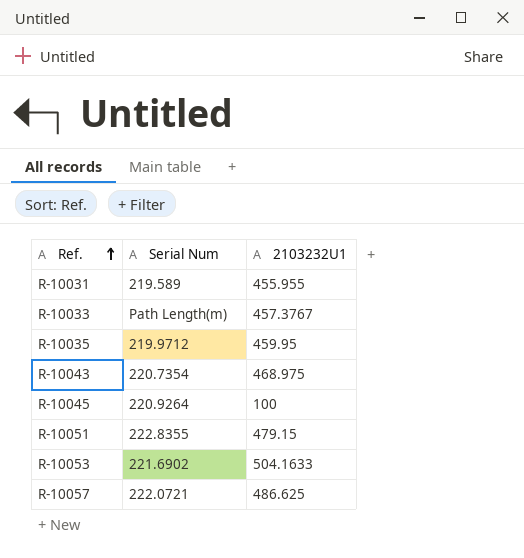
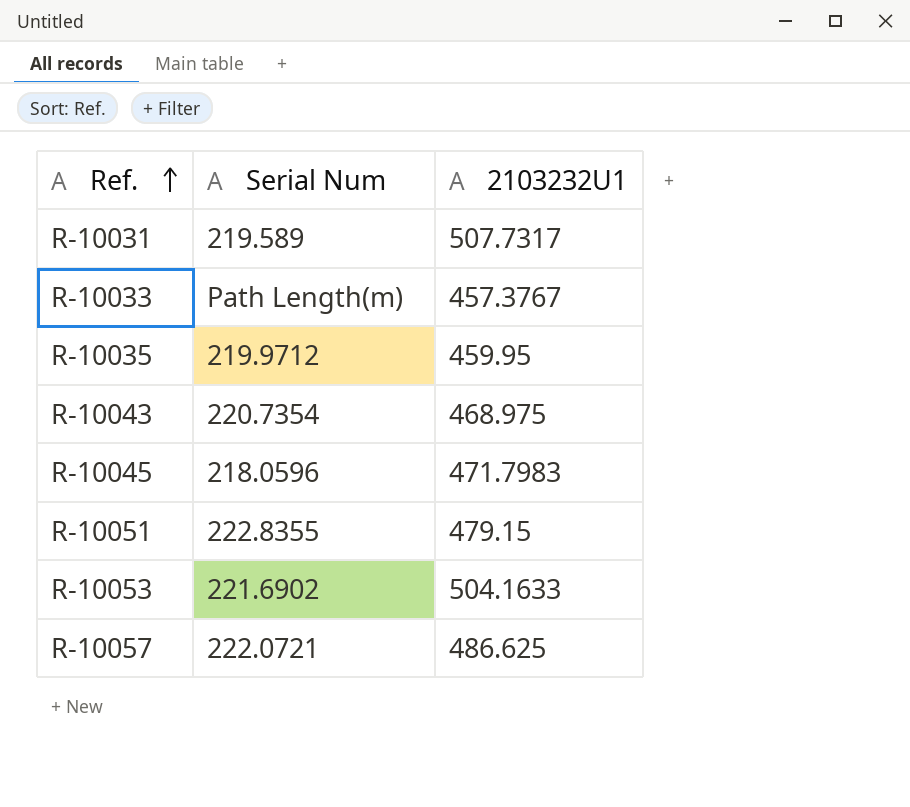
R-10031 | 2103232U1: 455.955 -> 507.7317
R-10045 | Serial Num: 220.9264 -> 218.0596
R-10045 | 2103232U1: 100 -> 471.7983

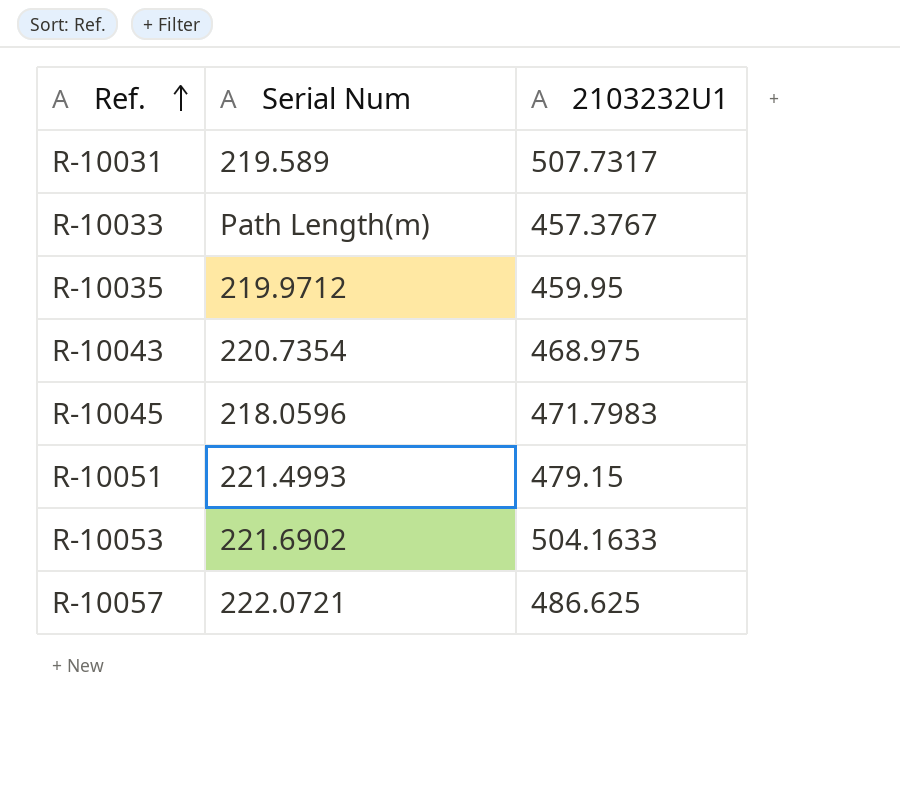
R-10051 | Serial Num: 222.8355 -> 221.4993

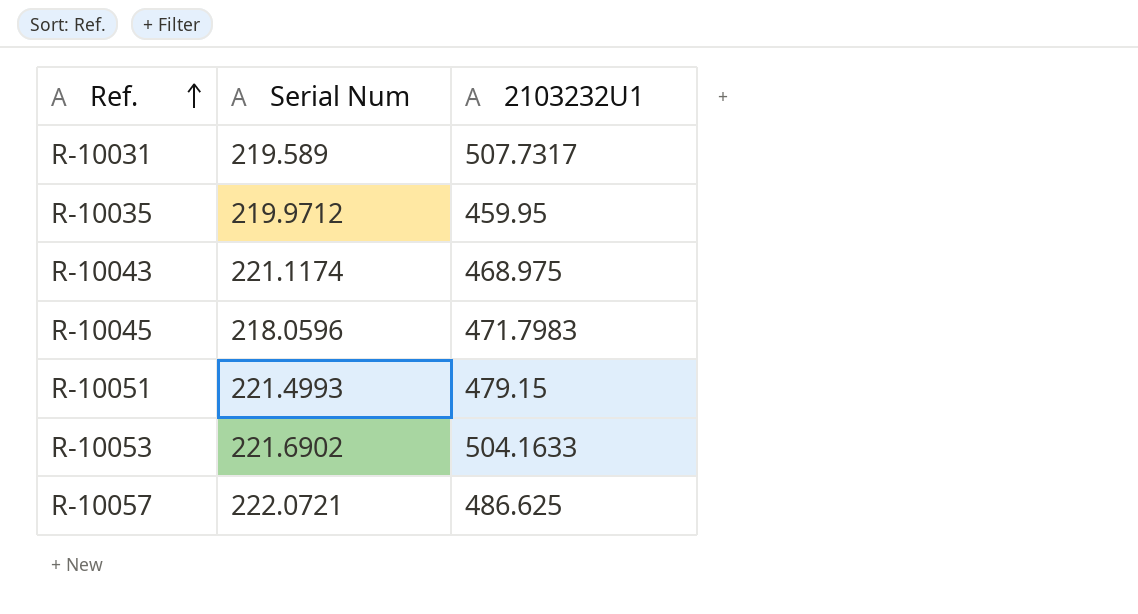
row R-10033: Path Length(m) | 457.3767 -> none
R-10043 | Serial Num: 220.7354 -> 221.1174

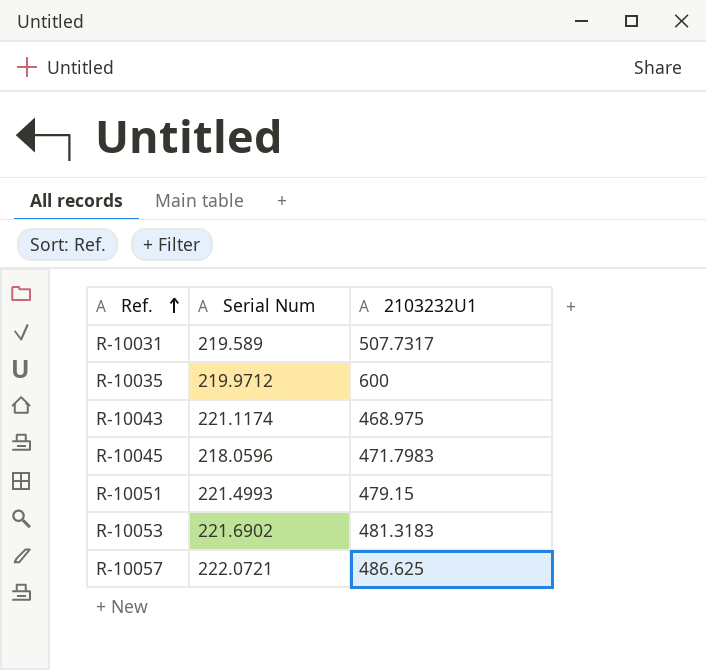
R-10035 | 2103232U1: 459.95 -> 600
R-10053 | 2103232U1: 504.1633 -> 481.3183

